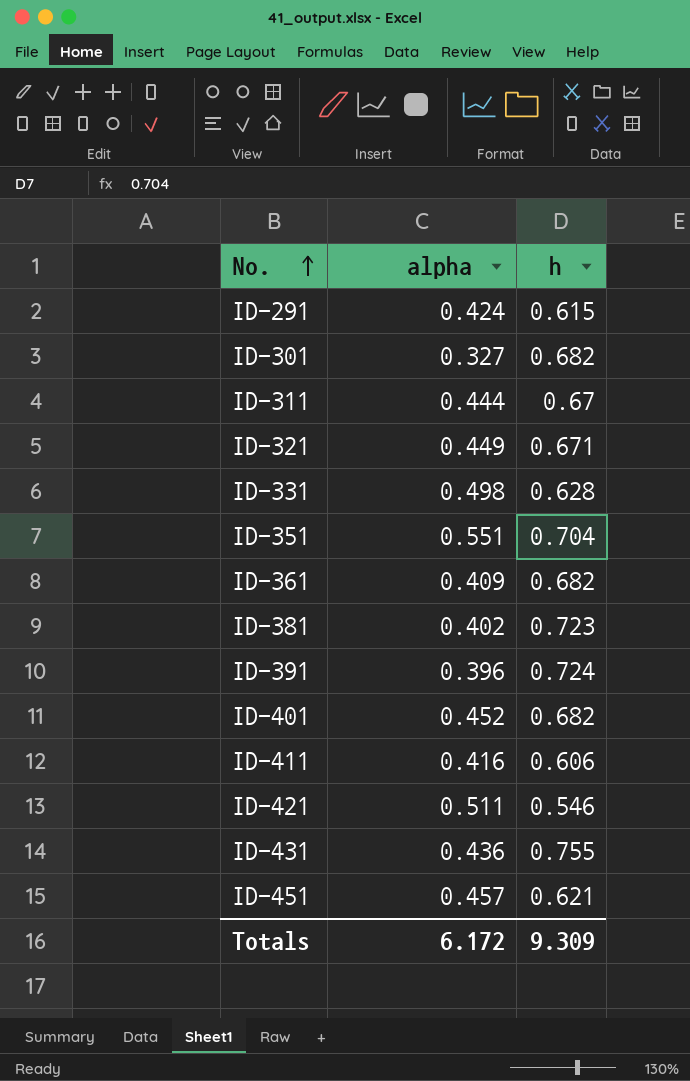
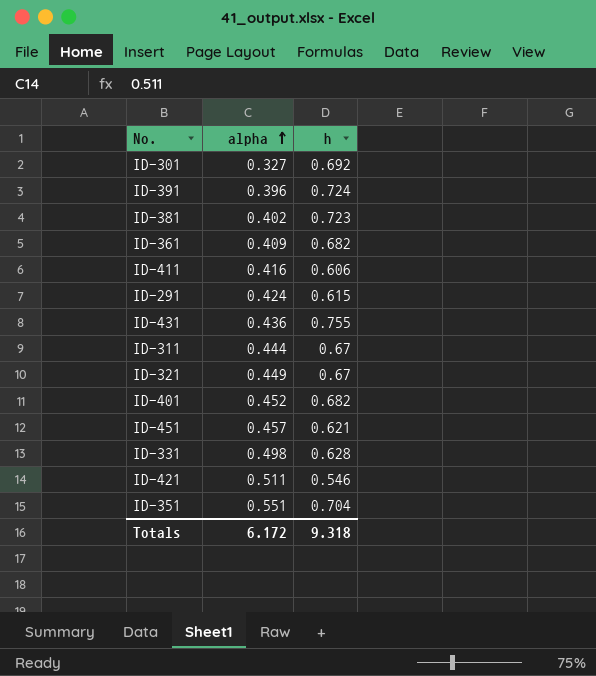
row order: No. ascending -> alpha ascending
ID-301 | h: 0.682 -> 0.692
ID-321 | h: 0.671 -> 0.67
Totals | h: 9.309 -> 9.318

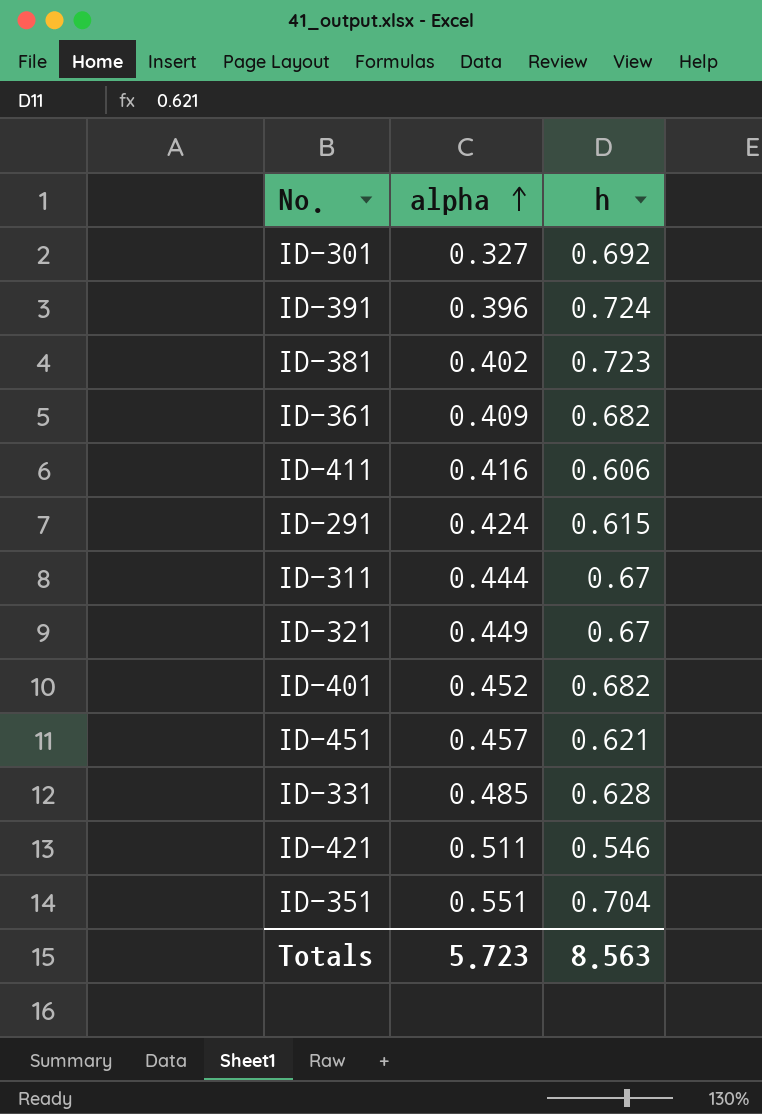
row ID-431: 0.436 | 0.755 -> none
ID-331 | alpha: 0.498 -> 0.485
Totals | alpha: 6.172 -> 5.723
Totals | h: 9.318 -> 8.563

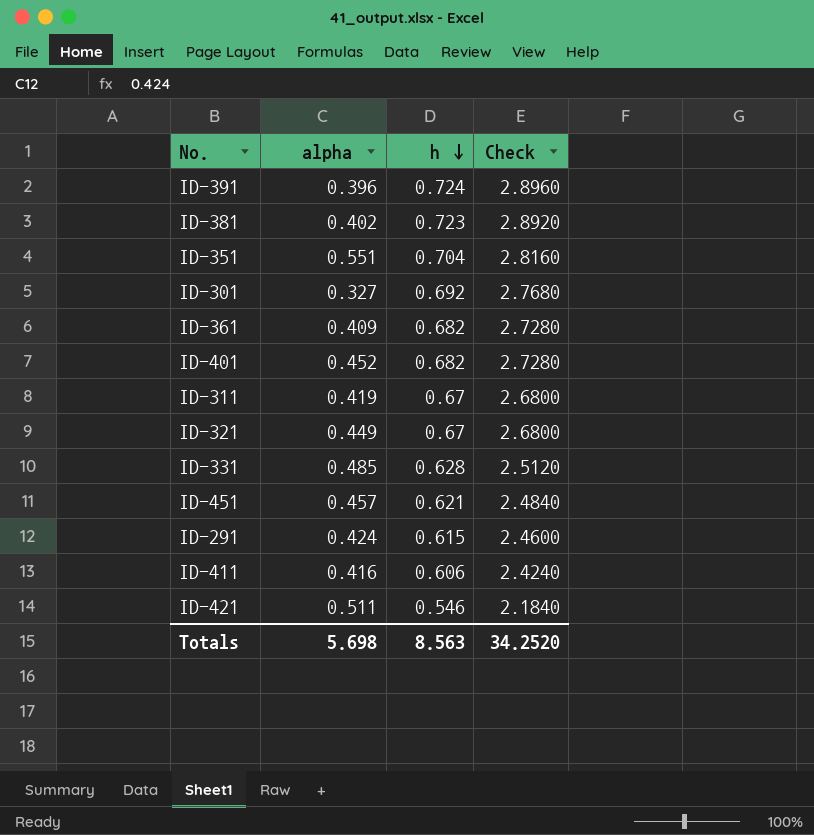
row order: alpha ascending -> h descending
column Check | formula: none -> [h] * 4
ID-311 | alpha: 0.444 -> 0.419
Totals | alpha: 5.723 -> 5.698

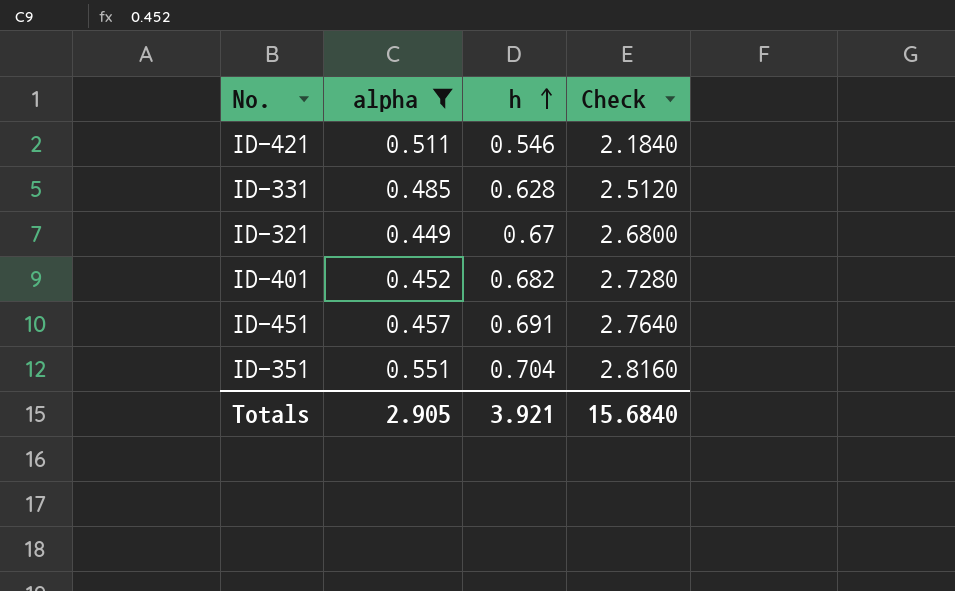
filter: none -> alpha >= 0.449
row order: h descending -> h ascending
ID-451 | h: 0.621 -> 0.691
ID-451 | Check: 2.4840 -> 2.7640
Totals | alpha: 5.698 -> 2.905
Totals | h: 8.563 -> 3.921
Totals | Check: 34.2520 -> 15.6840

